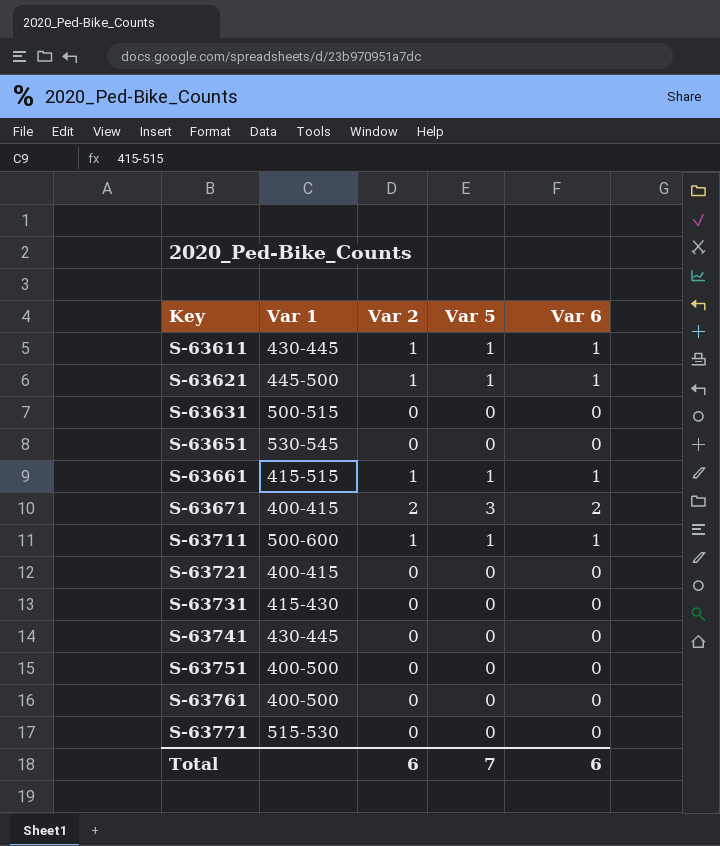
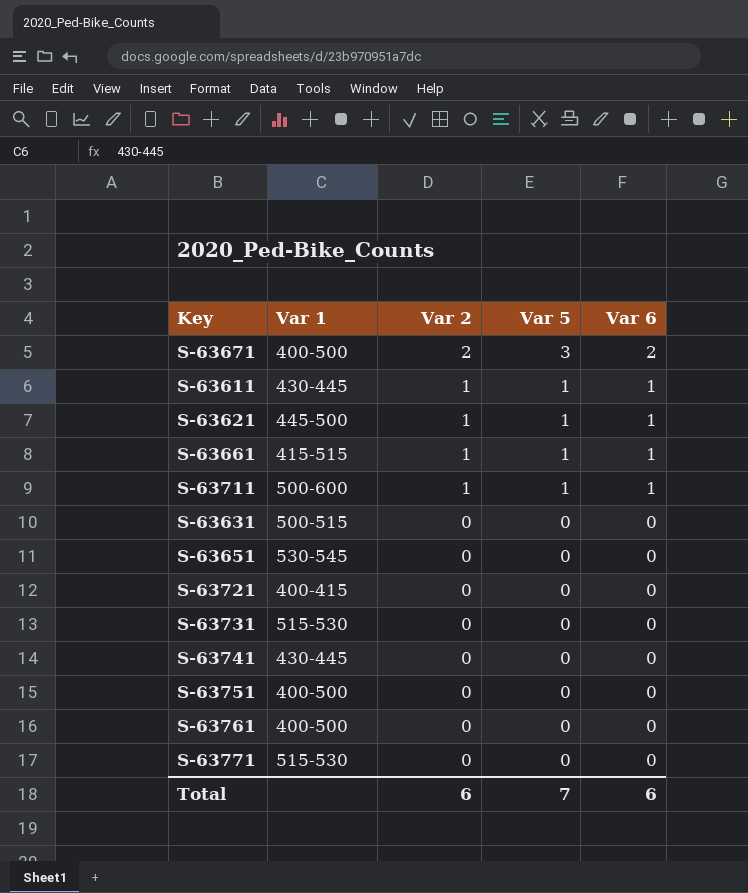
row order: Key ascending -> Var 2 descending
S-63671 | Var 1: 400-415 -> 400-500
S-63731 | Var 1: 415-430 -> 515-530

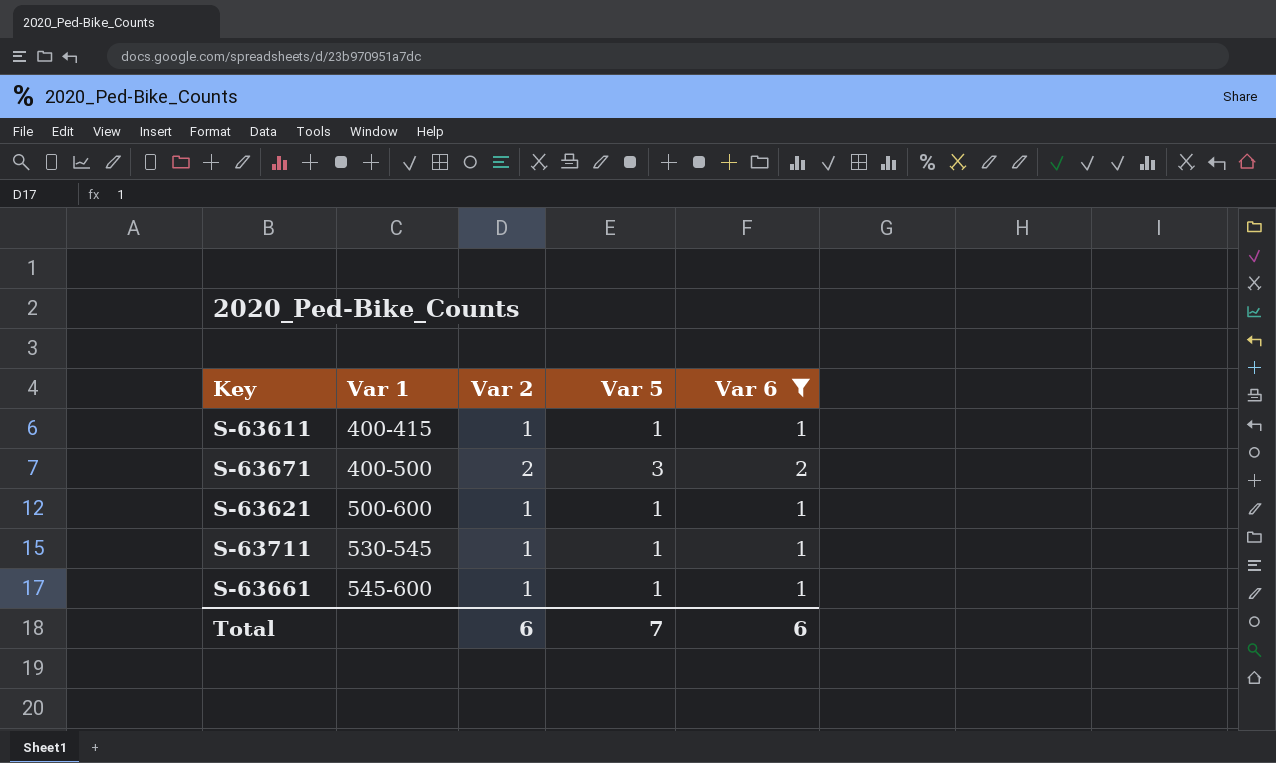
filter: none -> Var 6 != 0
row order: Var 2 descending -> Var 1 ascending
S-63611 | Var 1: 430-445 -> 400-415
S-63621 | Var 1: 445-500 -> 500-600
S-63711 | Var 1: 500-600 -> 530-545
S-63661 | Var 1: 415-515 -> 545-600

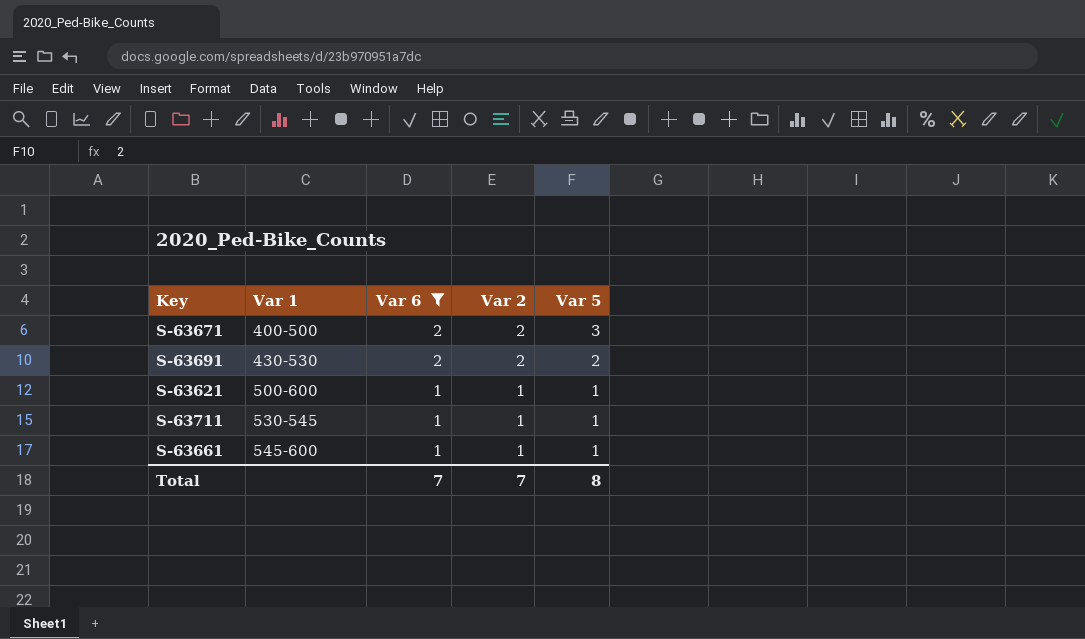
column Var 6 | position: 5 -> 3
row S-63611: 400-415 | 1 | 1 | 1 -> none
row S-63691: none -> 430-530 | 2 | 2 | 2
Total | Var 6: 6 -> 7
Total | Var 2: 6 -> 7
Total | Var 5: 7 -> 8

